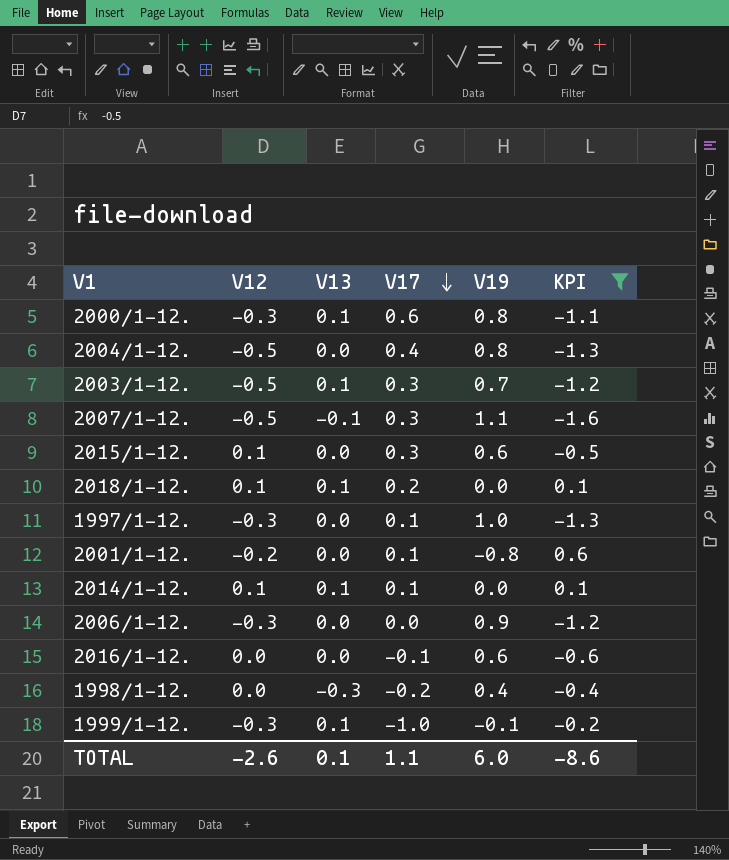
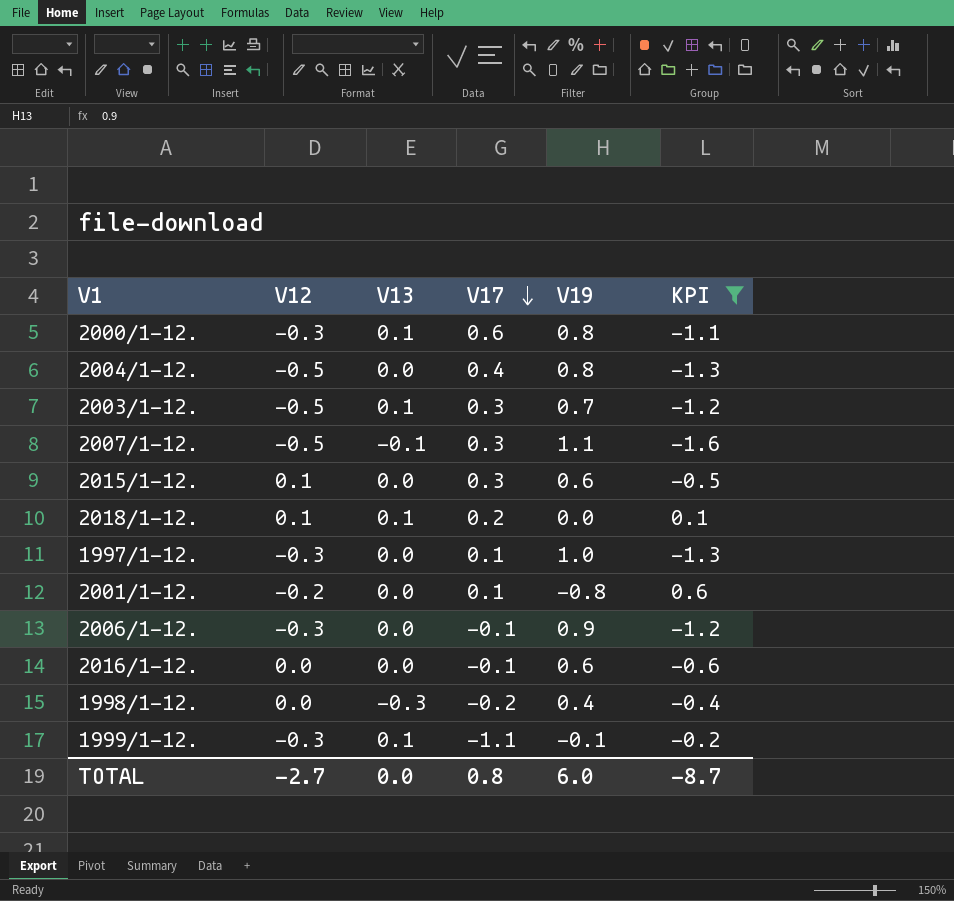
row 2014/1-12.: 0.1 | 0.1 | 0.1 | 0.0 | 0.1 -> none
2006/1-12. | V17: 0.0 -> -0.1
1999/1-12. | V17: -1.0 -> -1.1
TOTAL | V12: -2.6 -> -2.7
TOTAL | V13: 0.1 -> 0.0
TOTAL | V17: 1.1 -> 0.8
TOTAL | KPI: -8.6 -> -8.7

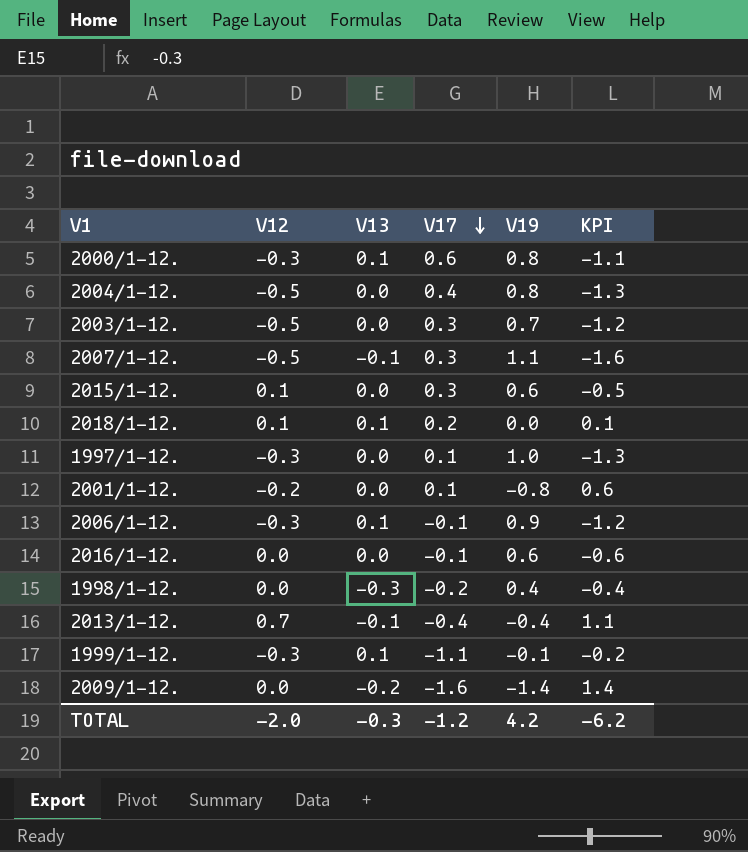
filter: KPI <= 0.6 -> none
2003/1-12. | V13: 0.1 -> 0.0
2006/1-12. | V13: 0.0 -> 0.1
TOTAL | V12: -2.7 -> -2.0
TOTAL | V13: 0.0 -> -0.3
TOTAL | V17: 0.8 -> -1.2
TOTAL | V19: 6.0 -> 4.2
TOTAL | KPI: -8.7 -> -6.2

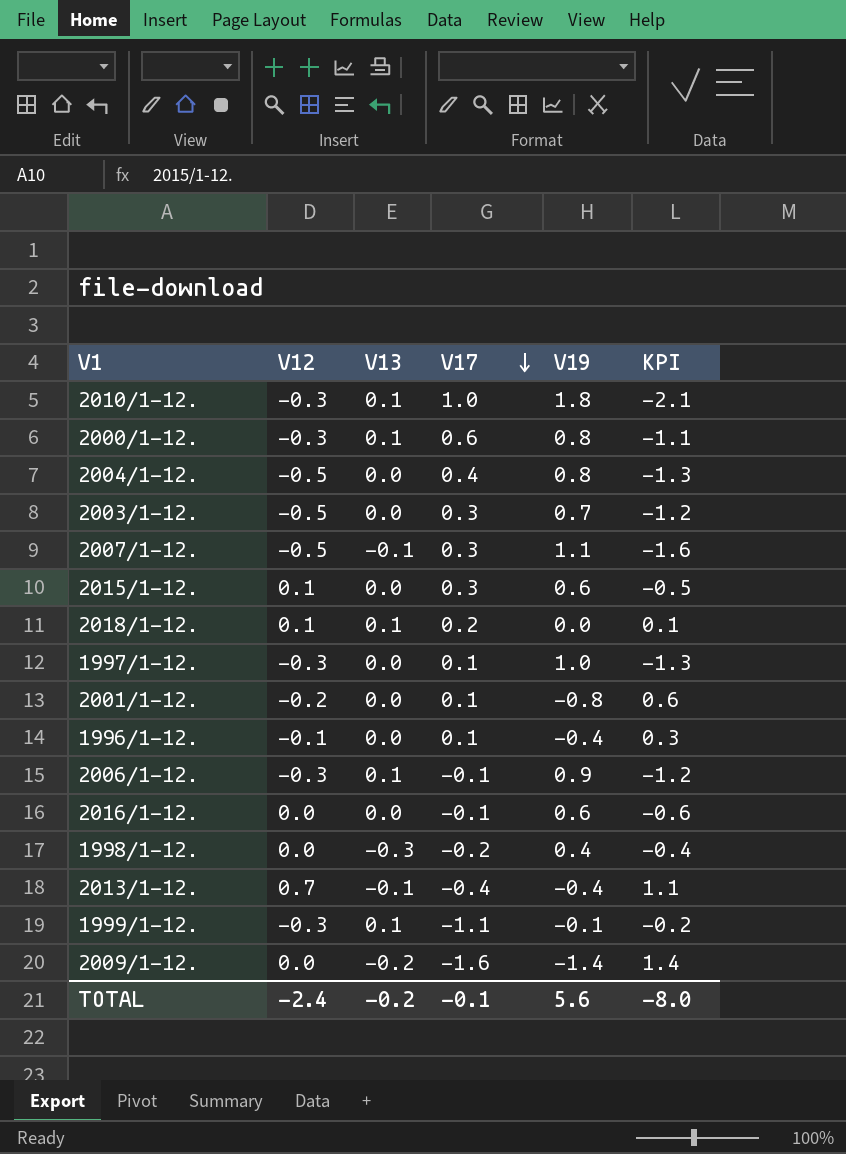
row 2010/1-12.: none -> -0.3 | 0.1 | 1.0 | 1.8 | -2.1
row 1996/1-12.: none -> -0.1 | 0.0 | 0.1 | -0.4 | 0.3
TOTAL | V12: -2.0 -> -2.4
TOTAL | V13: -0.3 -> -0.2
TOTAL | V17: -1.2 -> -0.1
TOTAL | V19: 4.2 -> 5.6
TOTAL | KPI: -6.2 -> -8.0

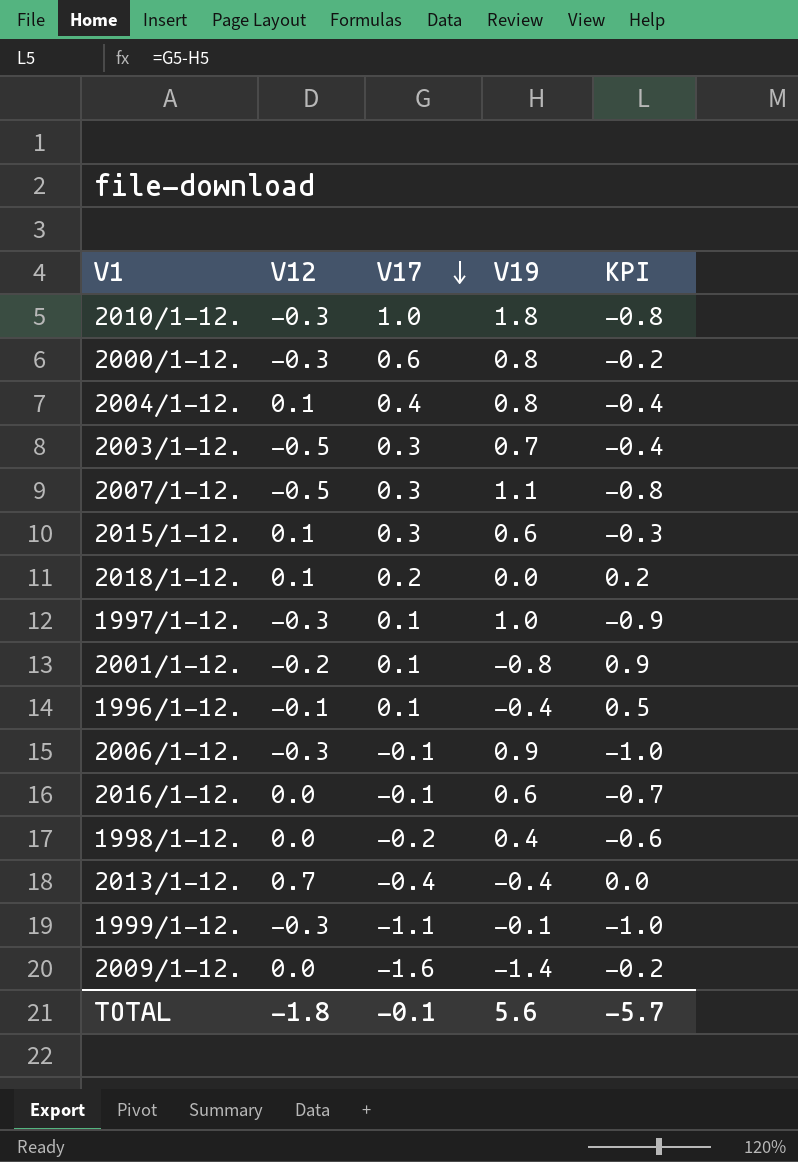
column V13 | position: 3 -> none
column KPI | formula: [V12] - [V19] -> [V17] - [V19]
2004/1-12. | V12: -0.5 -> 0.1
TOTAL | V12: -2.4 -> -1.8
TOTAL | KPI: -8.0 -> -5.7

